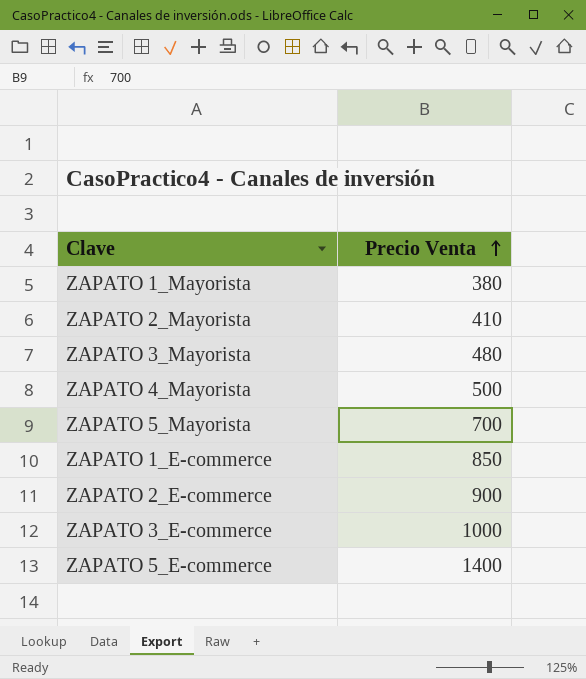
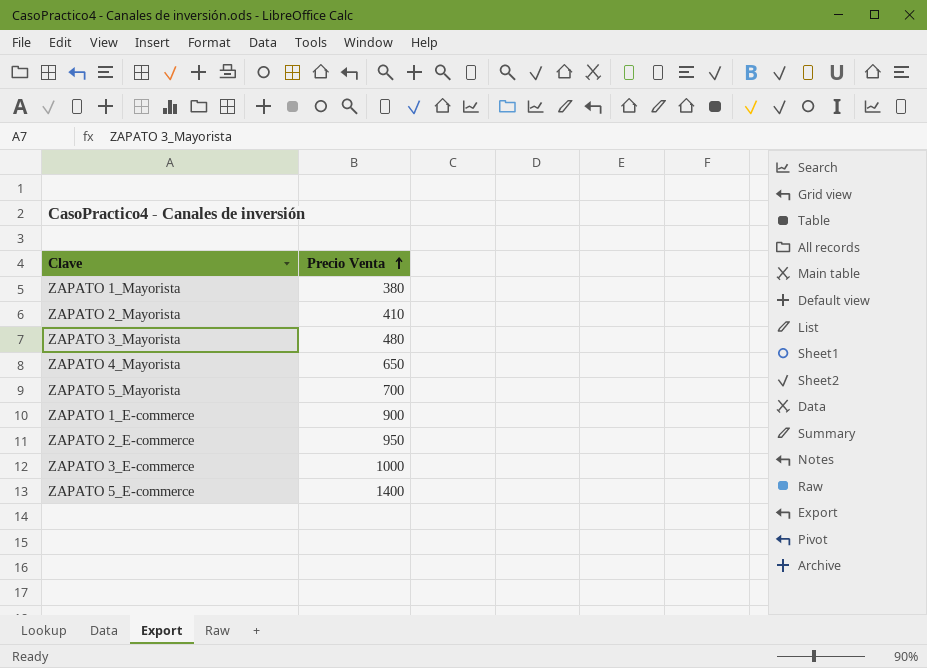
ZAPATO 4_Mayorista | Precio Venta: 500 -> 650
ZAPATO 1_E-commerce | Precio Venta: 850 -> 900
ZAPATO 2_E-commerce | Precio Venta: 900 -> 950

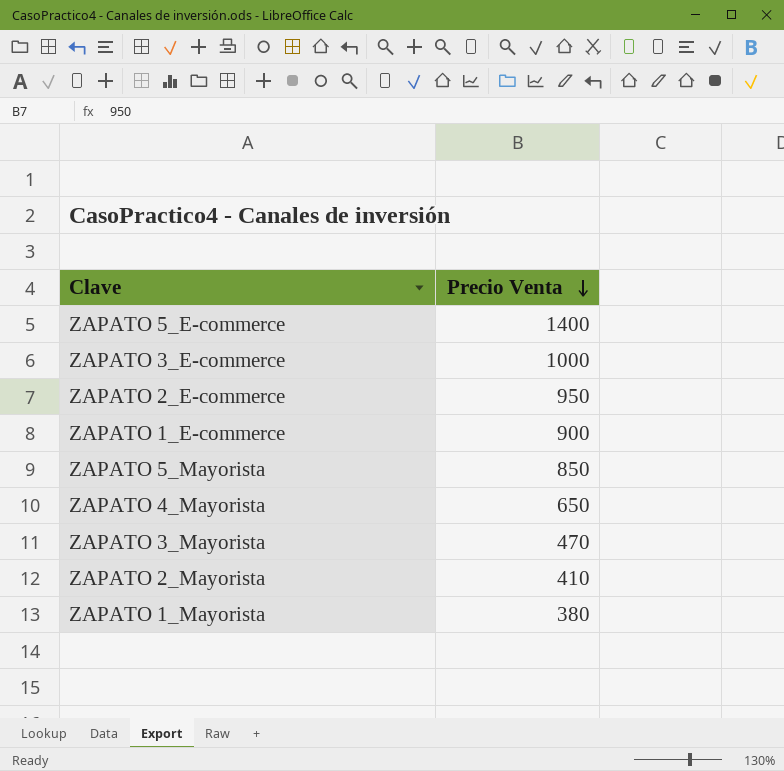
row order: Precio Venta ascending -> Precio Venta descending
ZAPATO 5_Mayorista | Precio Venta: 700 -> 850
ZAPATO 3_Mayorista | Precio Venta: 480 -> 470

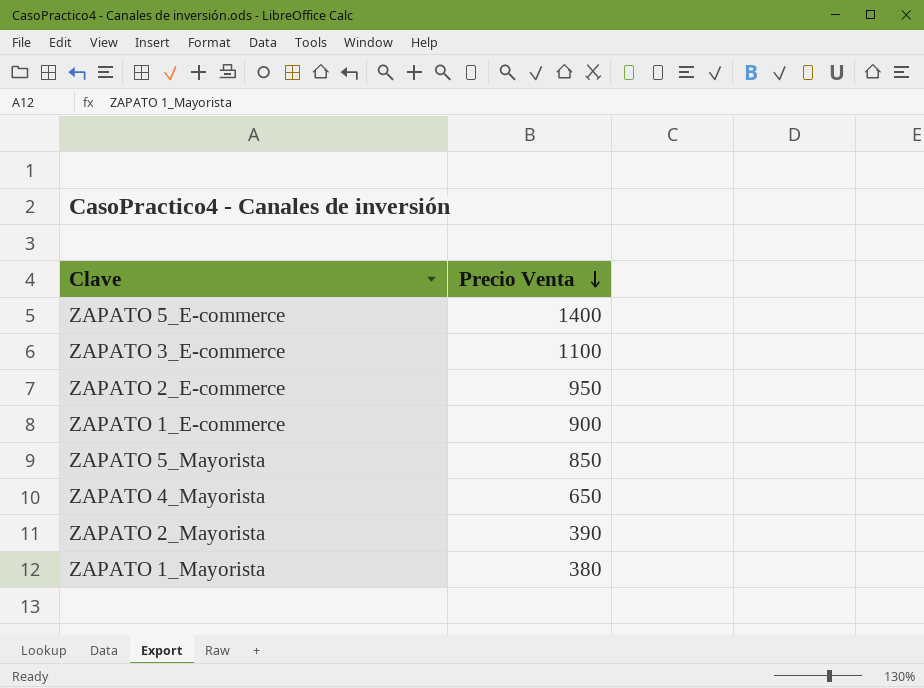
row ZAPATO 3_Mayorista: 470 -> none
ZAPATO 3_E-commerce | Precio Venta: 1000 -> 1100
ZAPATO 2_Mayorista | Precio Venta: 410 -> 390

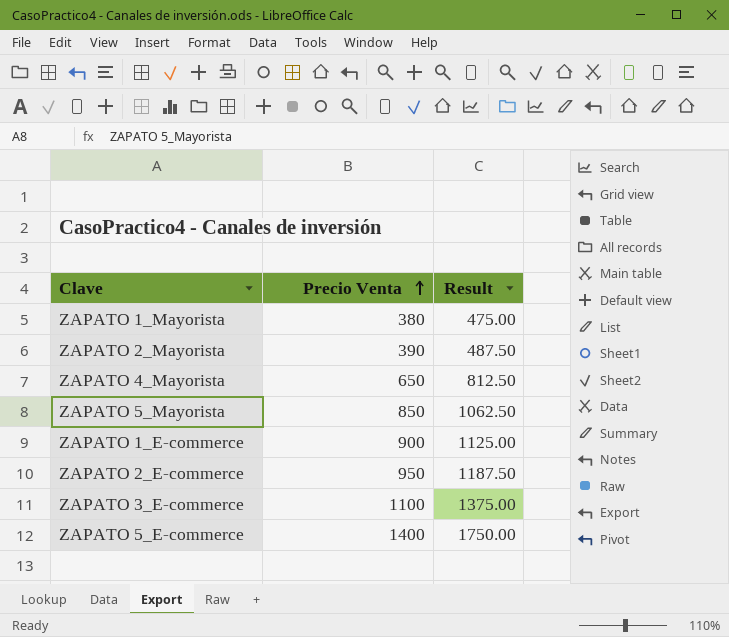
row order: Precio Venta descending -> Precio Venta ascending
column Result | formula: none -> [Precio Venta] * 1.25

